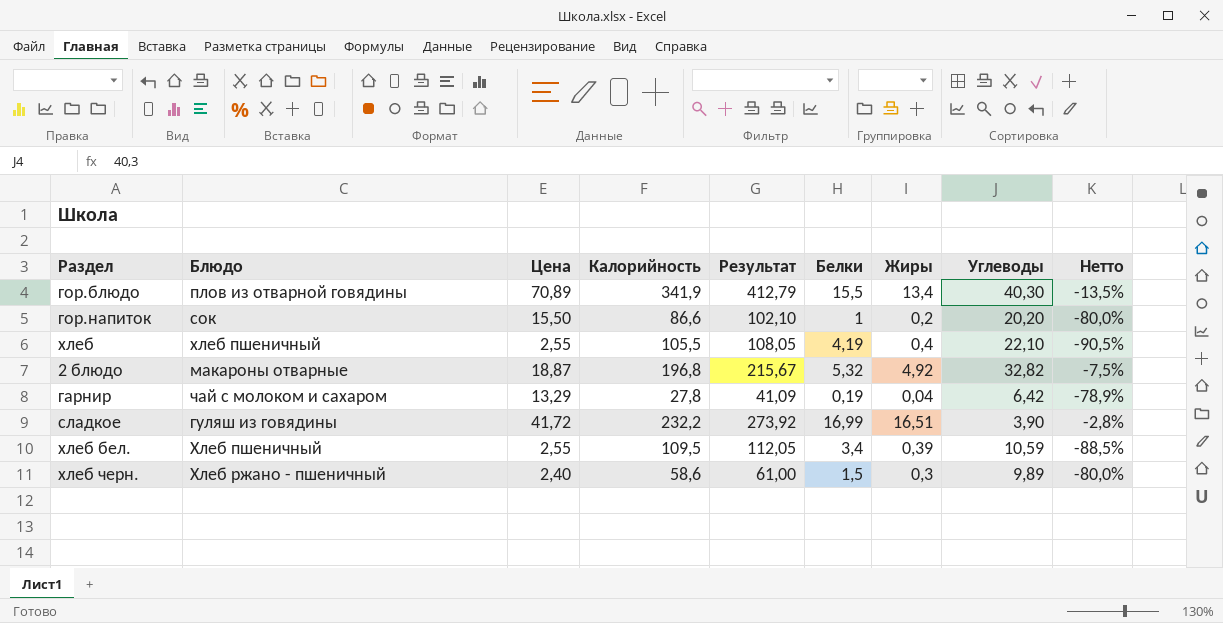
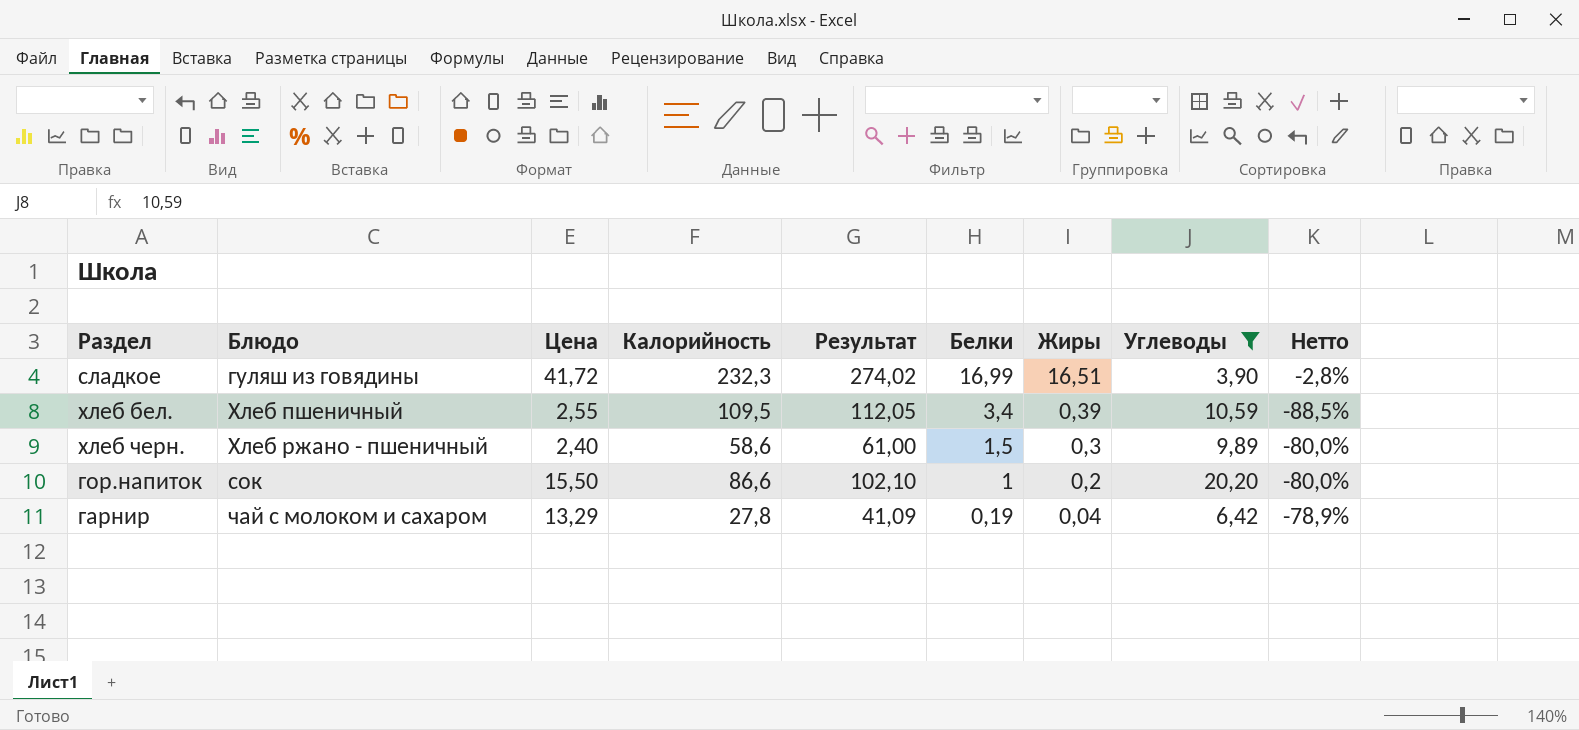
filter: none -> Углеводы <= 20,20
row order: none -> Белки descending
сладкое | Калорийность: 232,2 -> 232,3
сладкое | Результат: 273,92 -> 274,02

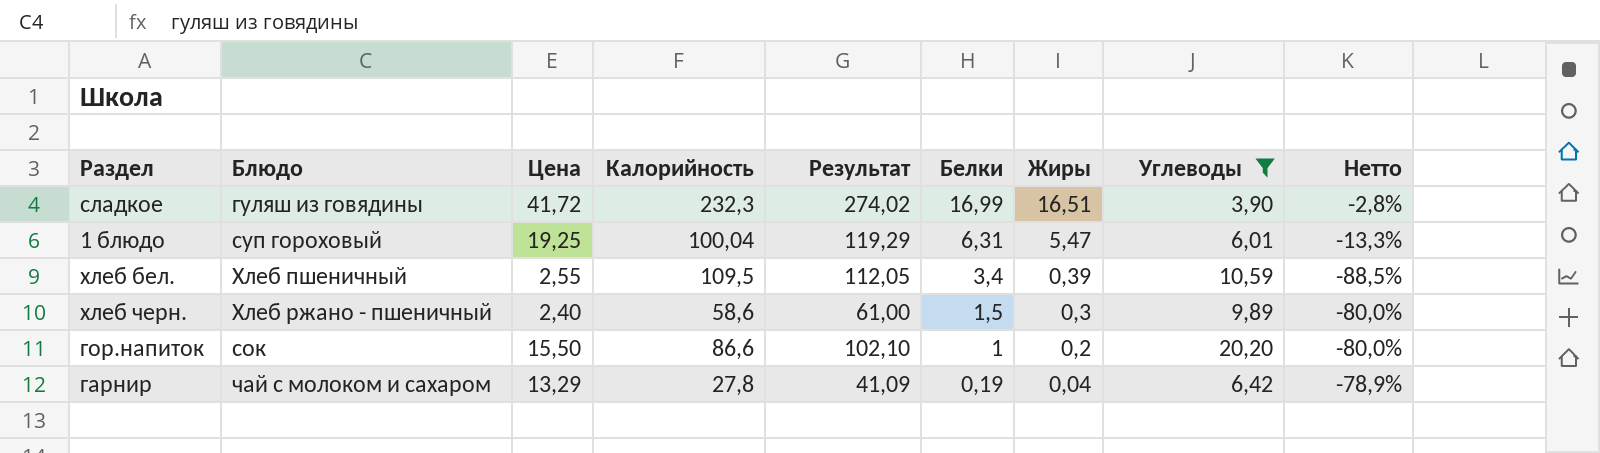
row 1 блюдо: none -> суп гороховый | 19,25 | 100,04 | 119,29 | 6,31 | 5,47 | 6,01 | -13,3%

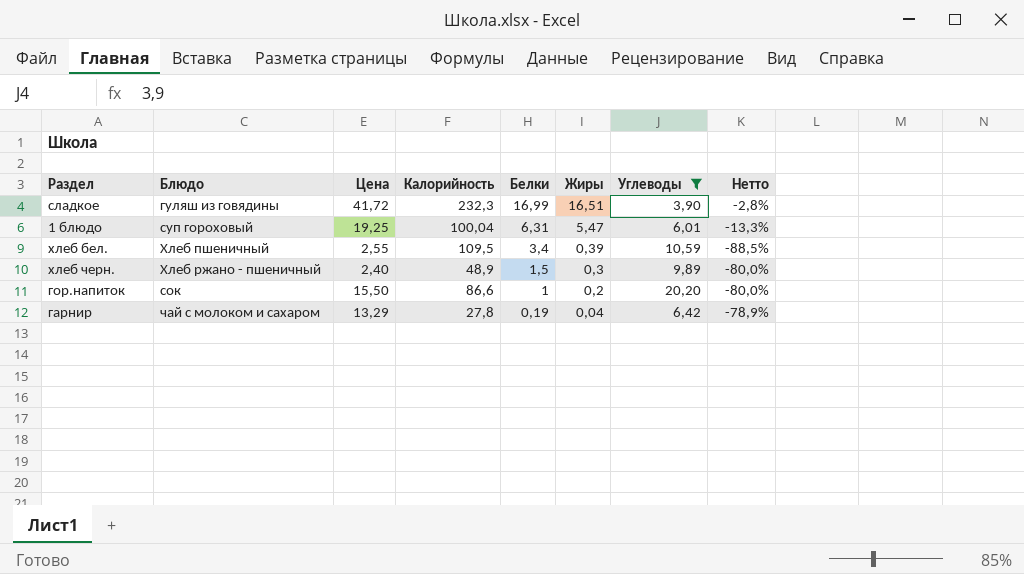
column Результат | formula: [Цена] + [Калорийность] -> none
хлеб черн. | Калорийность: 58,6 -> 48,9

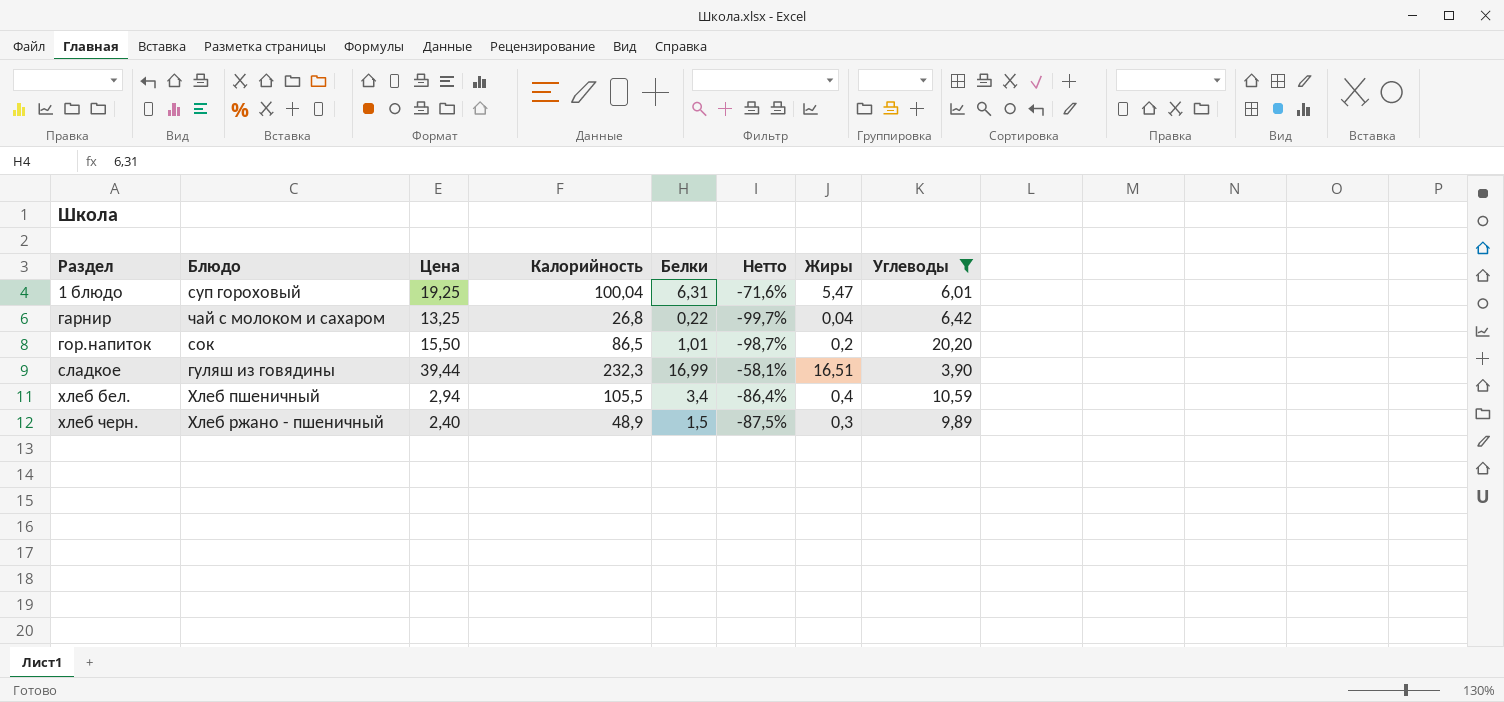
row order: Белки descending -> Раздел ascending
column Нетто | formula: ([Жиры] - [Белки]) / [Белки] -> ([Жиры] - [Цена]) / [Цена]
column Нетто | position: 8 -> 6
гарнир | Цена: 13,29 -> 13,25
гарнир | Калорийность: 27,8 -> 26,8
гарнир | Белки: 0,19 -> 0,22
гор.напиток | Калорийность: 86,6 -> 86,5
гор.напиток | Белки: 1 -> 1,01
сладкое | Цена: 41,72 -> 39,44
хлеб бел. | Цена: 2,55 -> 2,94
хлеб бел. | Калорийность: 109,5 -> 105,5
хлеб бел. | Жиры: 0,39 -> 0,4

